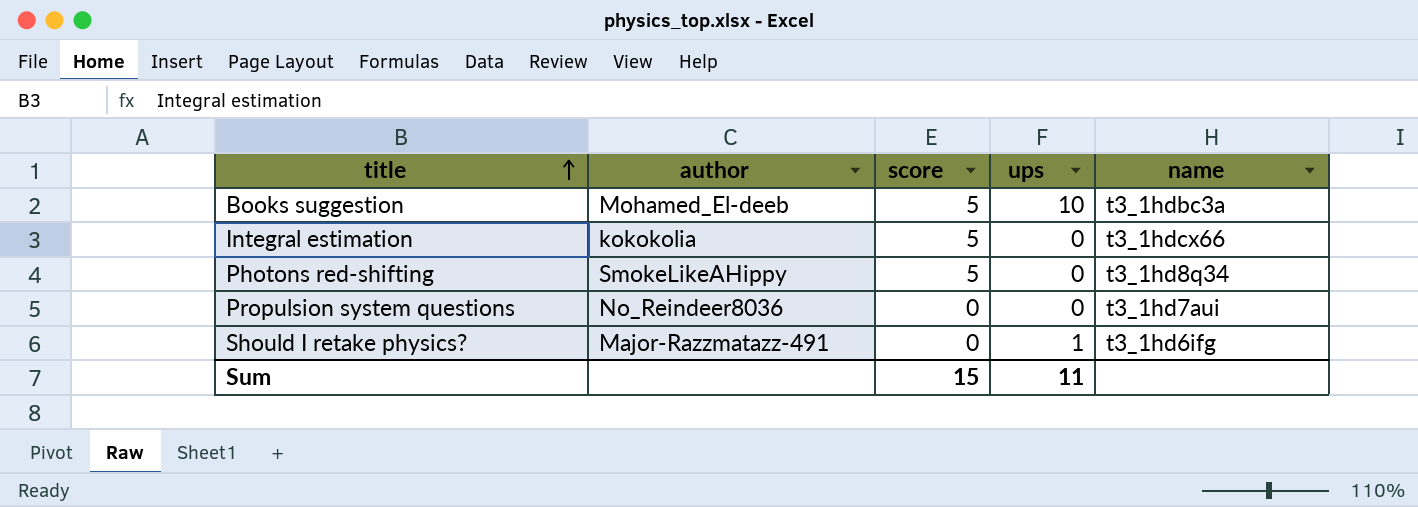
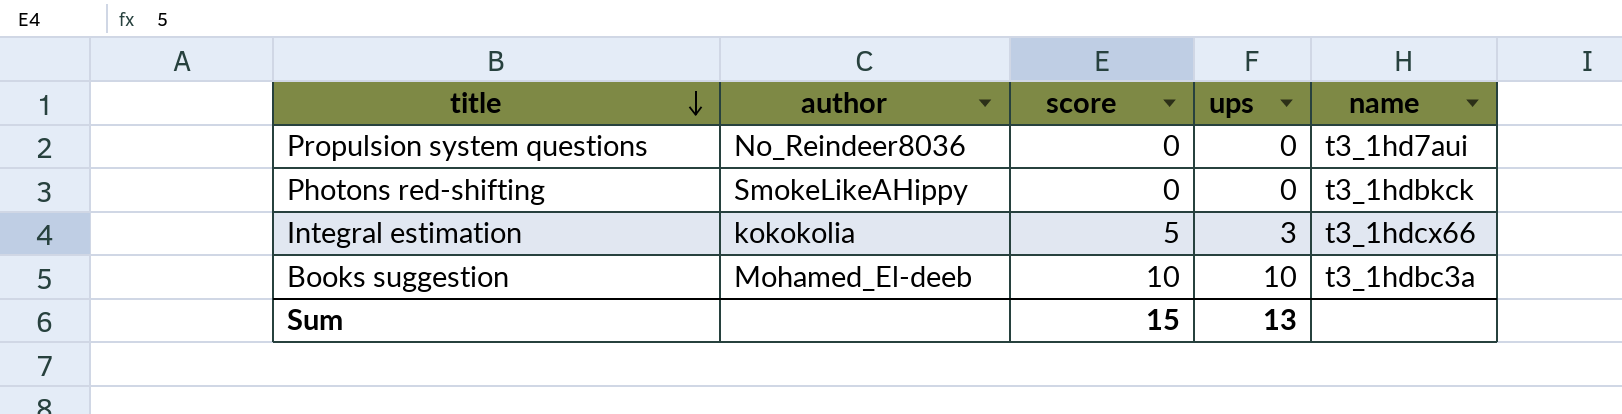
row order: title ascending -> title descending
row Should I retake physics?: Major-Razzmatazz-491 | 0 | 1 | t3_1hd6ifg -> none
Photons red-shifting | score: 5 -> 0
Photons red-shifting | name: t3_1hd8q34 -> t3_1hdbkck
Integral estimation | ups: 0 -> 3
Books suggestion | score: 5 -> 10
Sum | ups: 11 -> 13

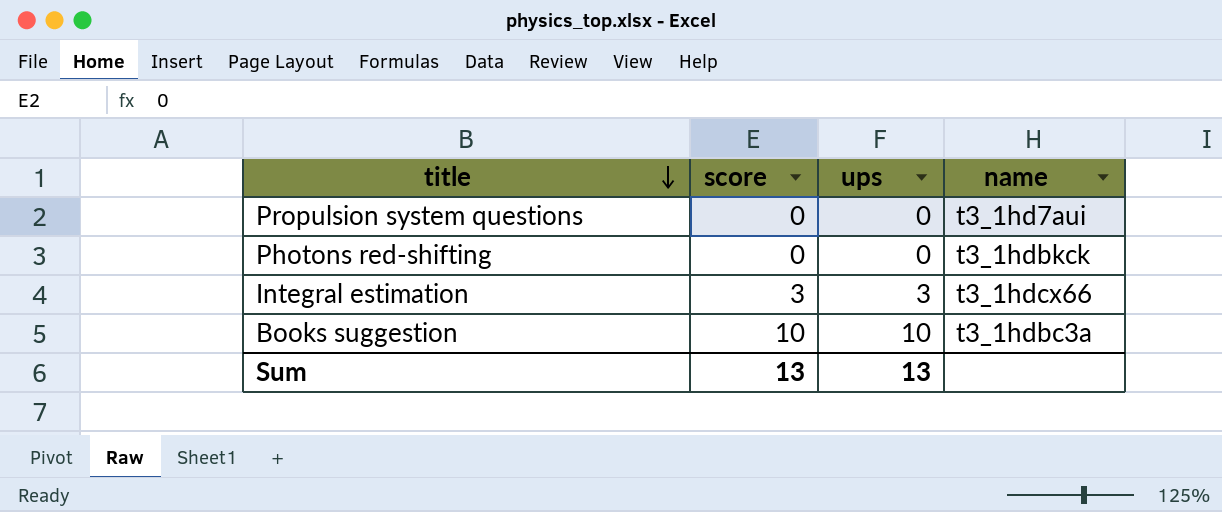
column author | position: 2 -> none
Integral estimation | score: 5 -> 3
Sum | score: 15 -> 13

